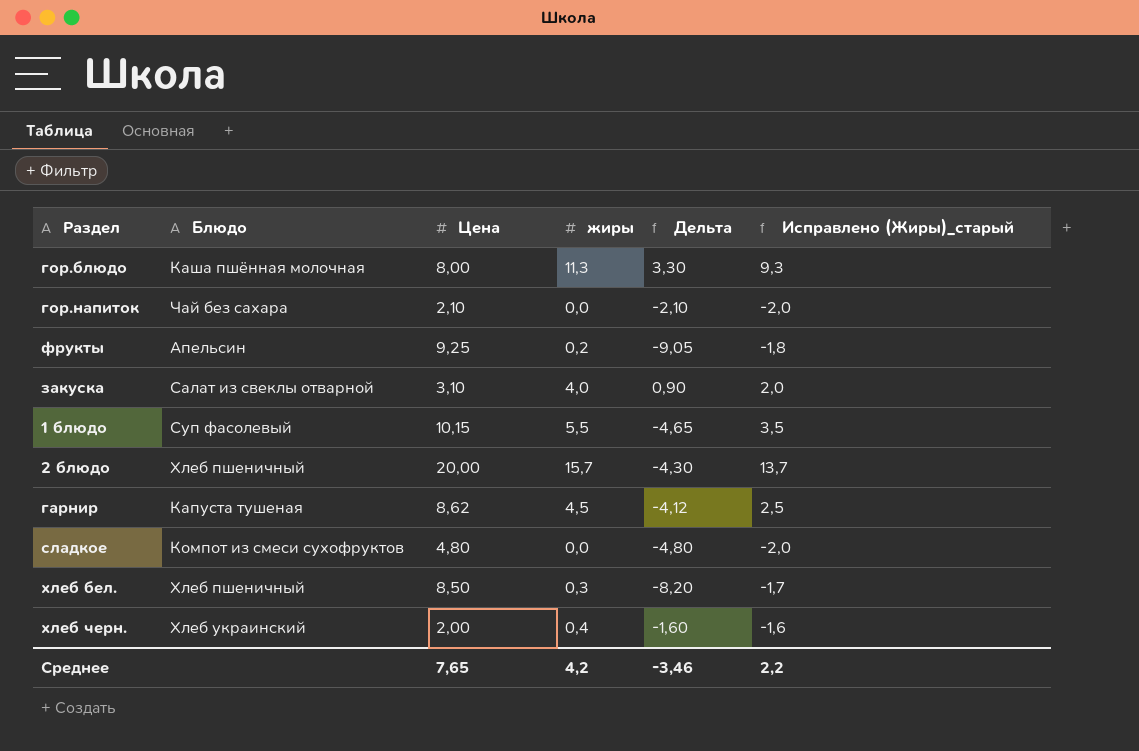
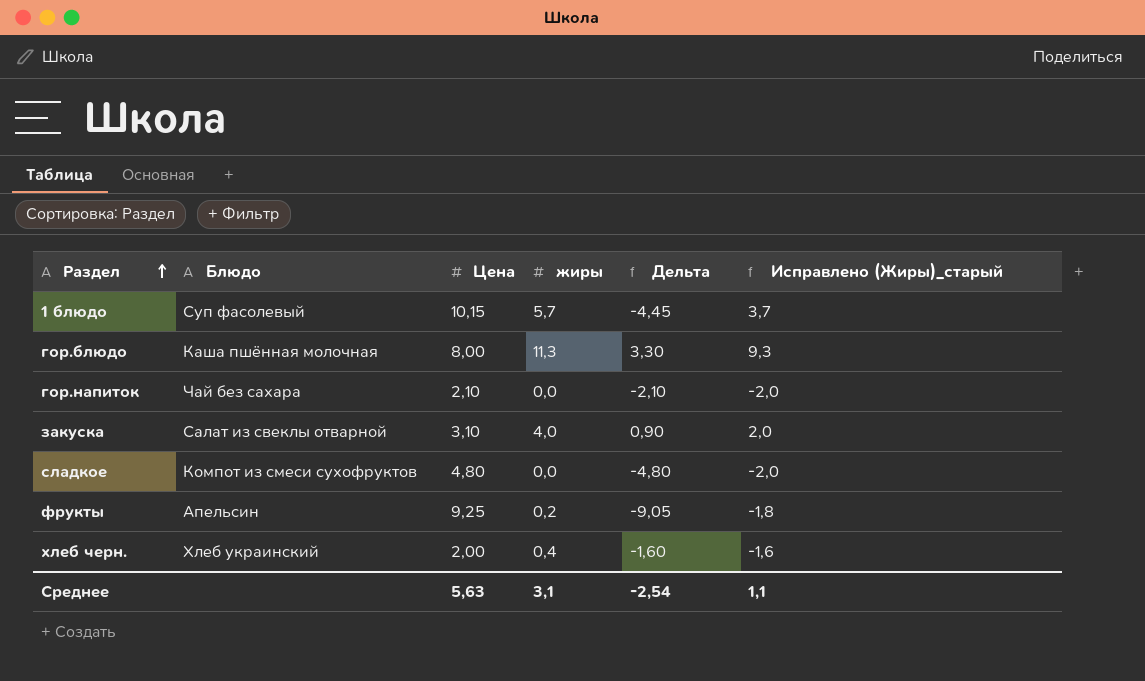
row order: none -> Раздел ascending
row 2 блюдо: Хлеб пшеничный | 20,00 | 15,7 | -4,30 | 13,7 -> none
row гарнир: Капуста тушеная | 8,62 | 4,5 | -4,12 | 2,5 -> none
row хлеб бел.: Хлеб пшеничный | 8,50 | 0,3 | -8,20 | -1,7 -> none
1 блюдо | жиры: 5,5 -> 5,7
1 блюдо | Дельта: -4,65 -> -4,45
1 блюдо | Исправлено (Жиры)_старый: 3,5 -> 3,7
Среднее | Цена: 7,65 -> 5,63
Среднее | жиры: 4,2 -> 3,1
Среднее | Дельта: -3,46 -> -2,54
Среднее | Исправлено (Жиры)_старый: 2,2 -> 1,1

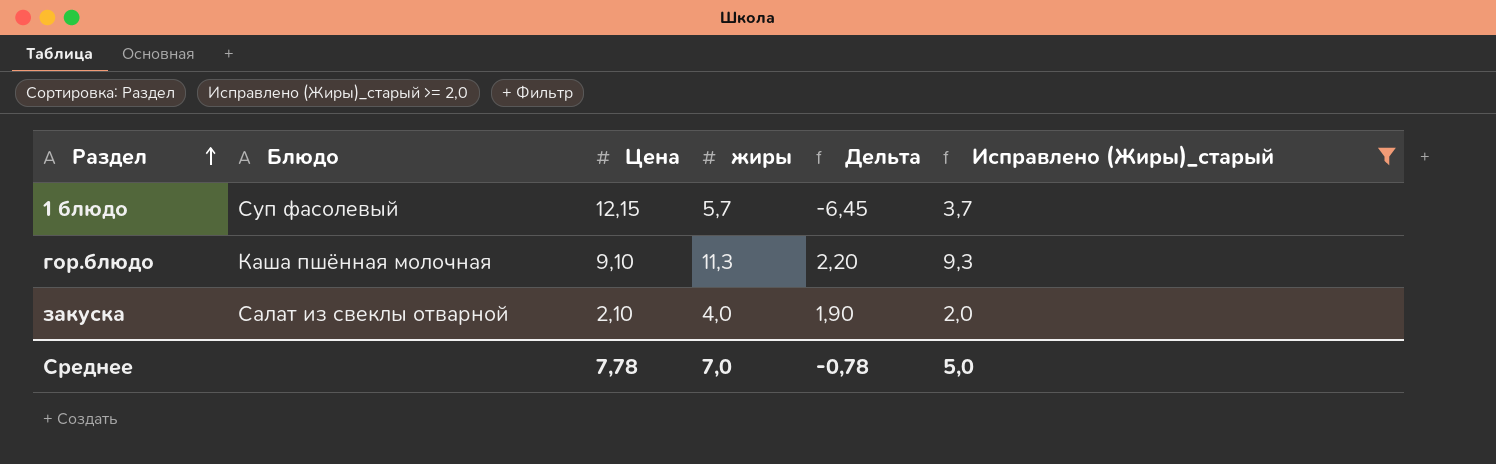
filter: none -> Исправлено (Жиры)_старый >= 2,0
1 блюдо | Цена: 10,15 -> 12,15
1 блюдо | Дельта: -4,45 -> -6,45
гор.блюдо | Цена: 8,00 -> 9,10
гор.блюдо | Дельта: 3,30 -> 2,20
закуска | Цена: 3,10 -> 2,10
закуска | Дельта: 0,90 -> 1,90
Среднее | Цена: 5,63 -> 7,78
Среднее | жиры: 3,1 -> 7,0
Среднее | Дельта: -2,54 -> -0,78
Среднее | Исправлено (Жиры)_старый: 1,1 -> 5,0

